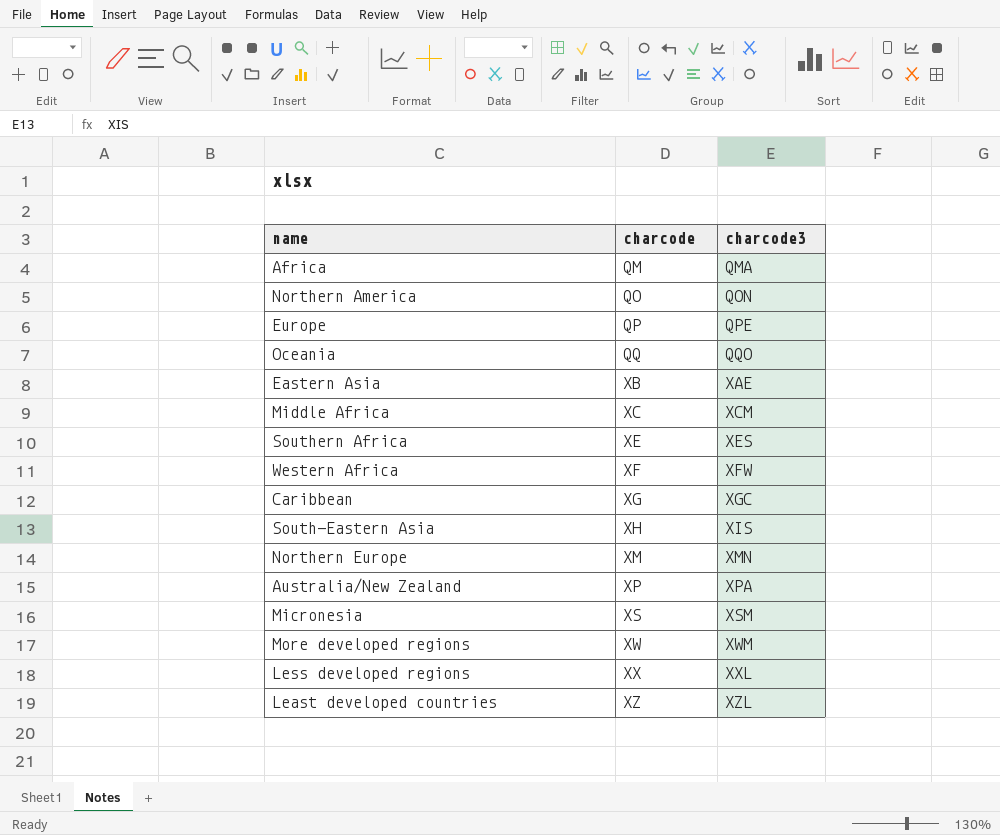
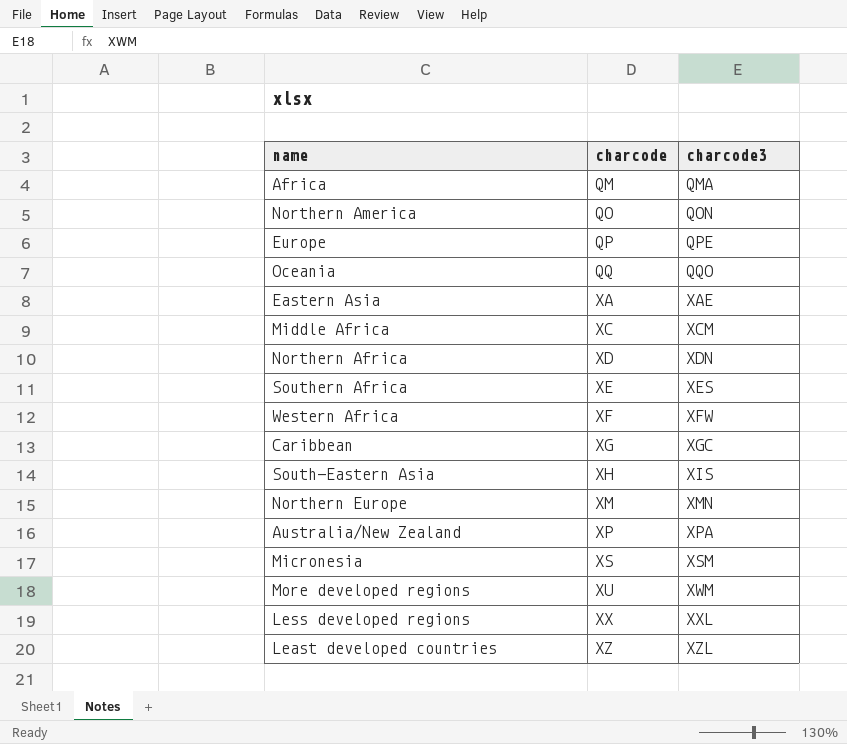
Eastern Asia | charcode: XB -> XA
row Northern Africa: none -> XD | XDN
More developed regions | charcode: XW -> XU

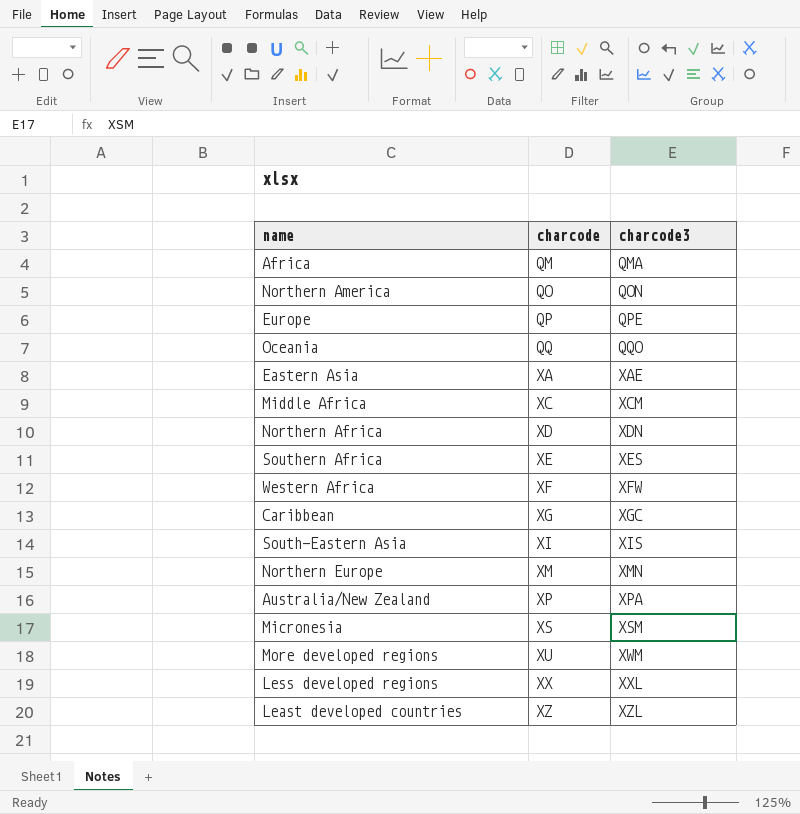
South-Eastern Asia | charcode: XH -> XI

